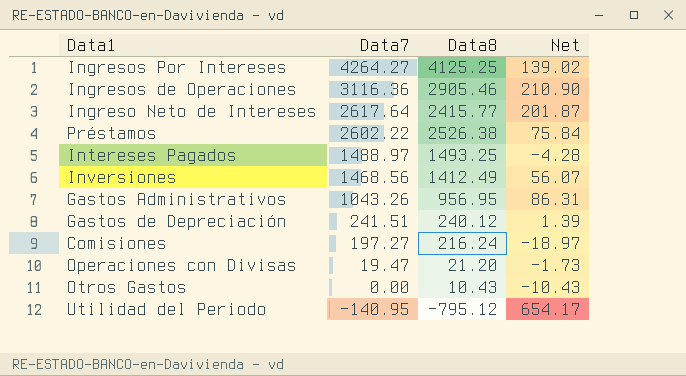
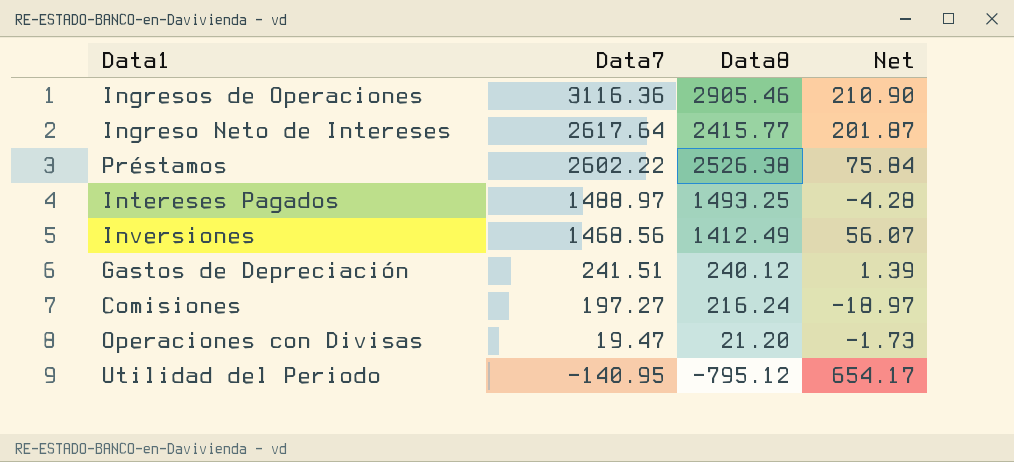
row Ingresos Por Intereses: 4264.27 | 4125.25 | 139.02 -> none
row Gastos Administrativos: 1043.26 | 956.95 | 86.31 -> none
row Otros Gastos: 0.00 | 10.43 | -10.43 -> none

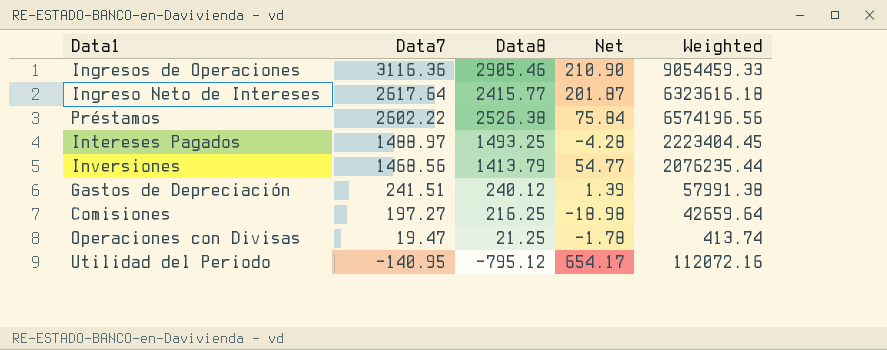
column Weighted | formula: none -> [Data7] * [Data8]
Inversiones | Data8: 1412.49 -> 1413.79
Inversiones | Net: 56.07 -> 54.77
Comisiones | Data8: 216.24 -> 216.25
Comisiones | Net: -18.97 -> -18.98
Operaciones con Divisas | Data8: 21.20 -> 21.25
Operaciones con Divisas | Net: -1.73 -> -1.78

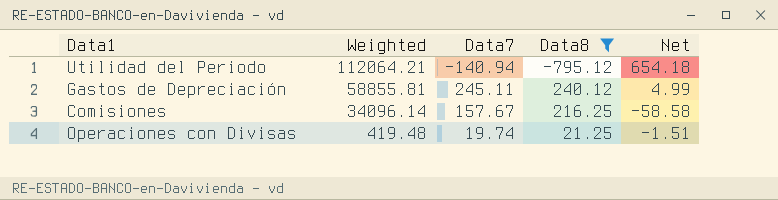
filter: none -> Data8 <= 240.12
row order: Data7 descending -> Weighted descending
column Weighted | position: 5 -> 2
Utilidad del Periodo | Weighted: 112072.16 -> 112064.21
Utilidad del Periodo | Data7: -140.95 -> -140.94
Utilidad del Periodo | Net: 654.17 -> 654.18
Gastos de Depreciación | Weighted: 57991.38 -> 58855.81
Gastos de Depreciación | Data7: 241.51 -> 245.11
Gastos de Depreciación | Net: 1.39 -> 4.99
Comisiones | Weighted: 42659.64 -> 34096.14
Comisiones | Data7: 197.27 -> 157.67
Comisiones | Net: -18.98 -> -58.58
Operaciones con Divisas | Weighted: 413.74 -> 419.48
Operaciones con Divisas | Data7: 19.47 -> 19.74
Operaciones con Divisas | Net: -1.78 -> -1.51

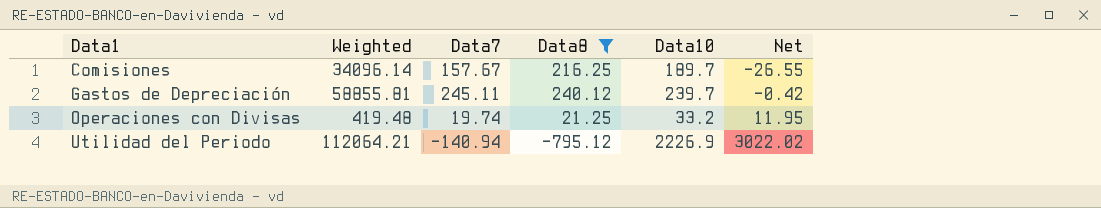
row order: Weighted descending -> Data1 ascending
column Data10 | position: none -> 5
column Net | formula: [Data7] - [Data8] -> [Data10] - [Data8]

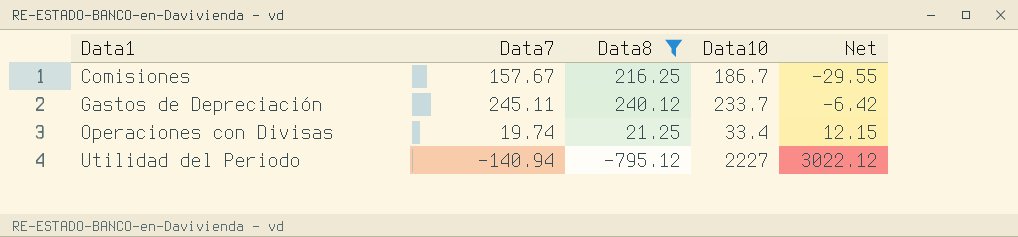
column Weighted | formula: [Data7] * [Data8] -> none
Comisiones | Data10: 189.7 -> 186.7
Comisiones | Net: -26.55 -> -29.55
Gastos de Depreciación | Data10: 239.7 -> 233.7
Gastos de Depreciación | Net: -0.42 -> -6.42
Operaciones con Divisas | Data10: 33.2 -> 33.4
Operaciones con Divisas | Net: 11.95 -> 12.15
Utilidad del Periodo | Data10: 2226.9 -> 2227
Utilidad del Periodo | Net: 3022.02 -> 3022.12

